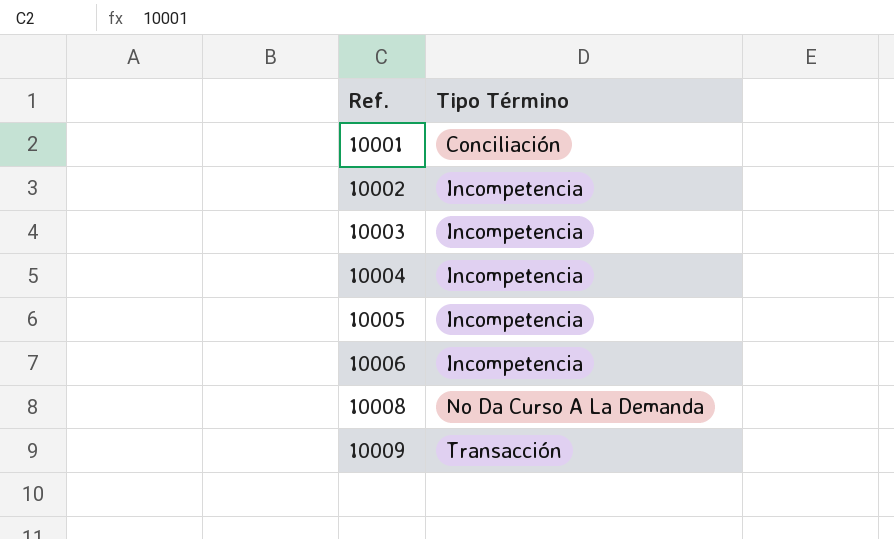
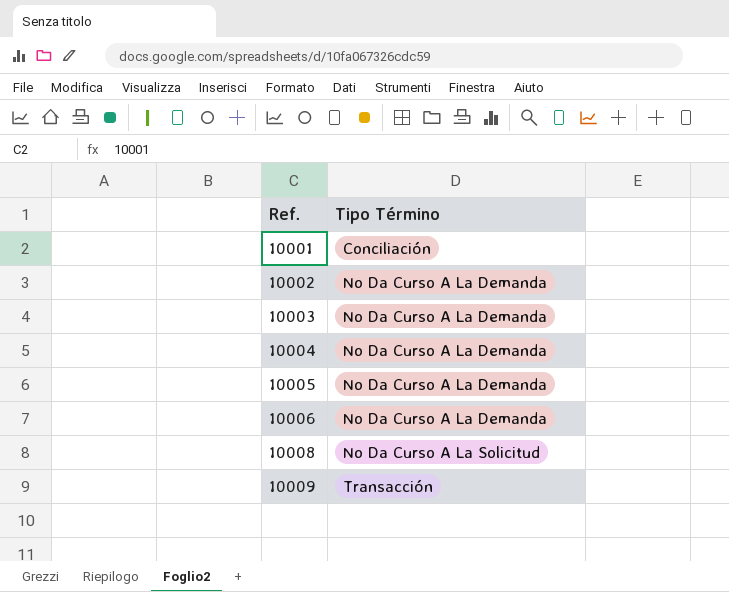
10002 | Tipo Término: Incompetencia -> No Da Curso A La Demanda
10003 | Tipo Término: Incompetencia -> No Da Curso A La Demanda
10004 | Tipo Término: Incompetencia -> No Da Curso A La Demanda
10005 | Tipo Término: Incompetencia -> No Da Curso A La Demanda
10006 | Tipo Término: Incompetencia -> No Da Curso A La Demanda
10008 | Tipo Término: No Da Curso A La Demanda -> No Da Curso A La Solicitud

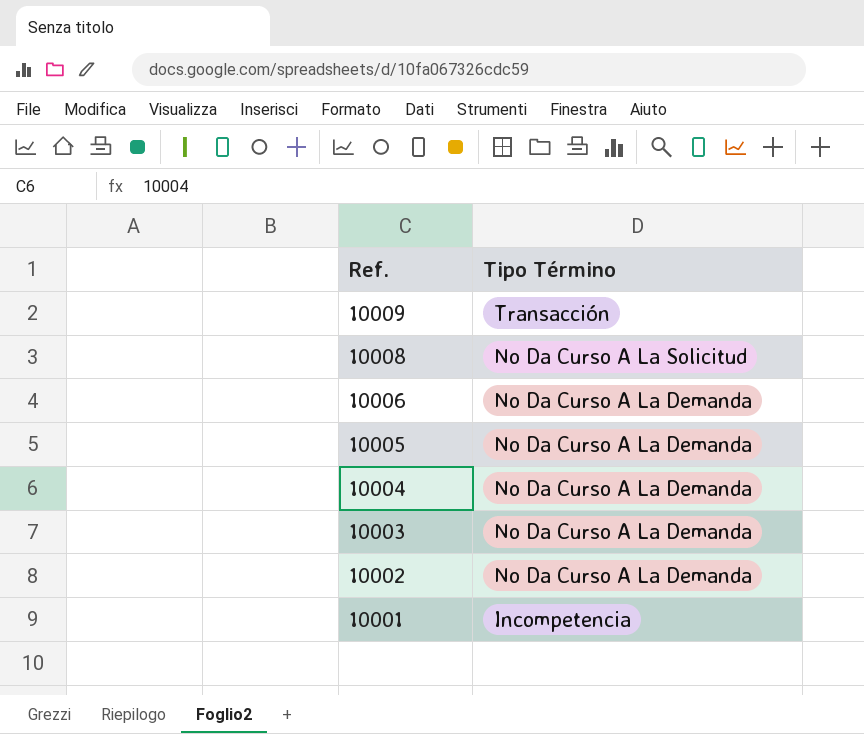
row order: Ref. ascending -> Ref. descending
10001 | Tipo Término: Conciliación -> Incompetencia

